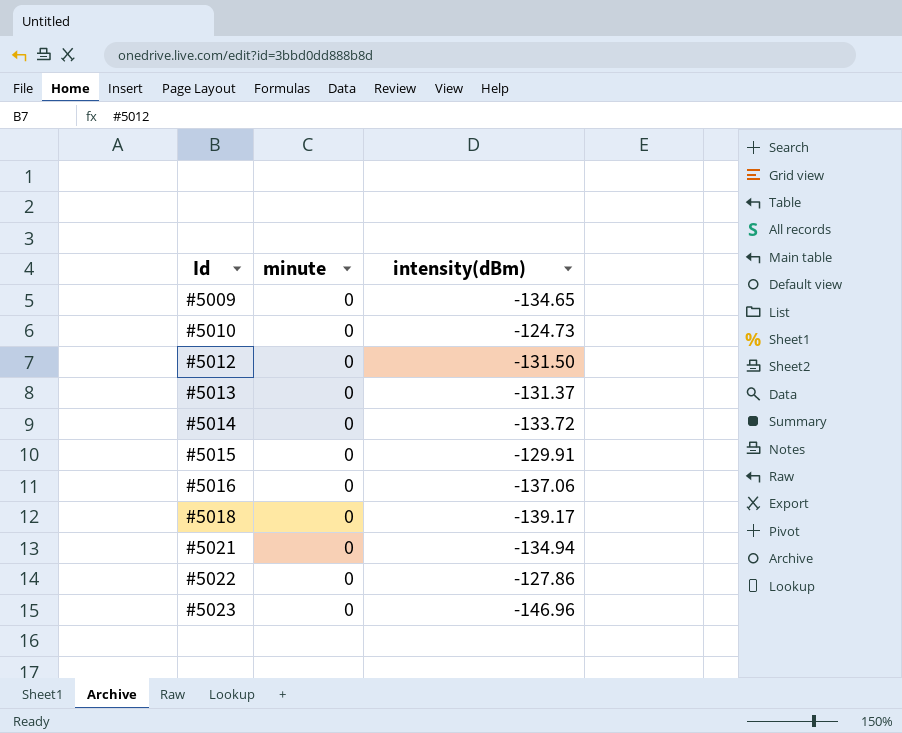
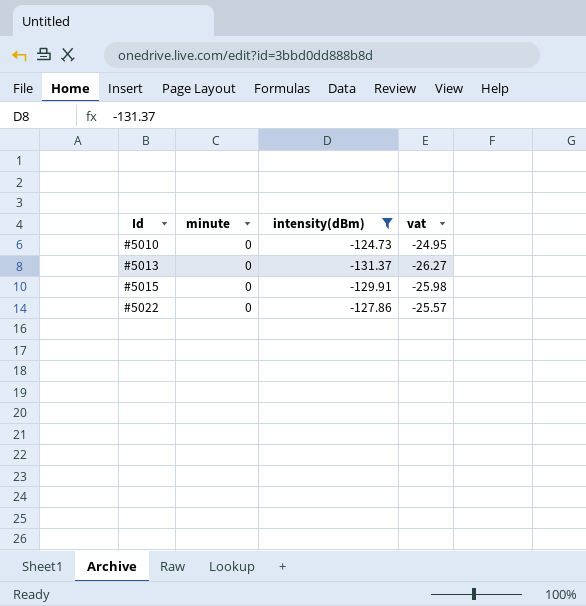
filter: none -> intensity(dBm) >= -131.37
column vat | formula: none -> [intensity(dBm)] * 0.2

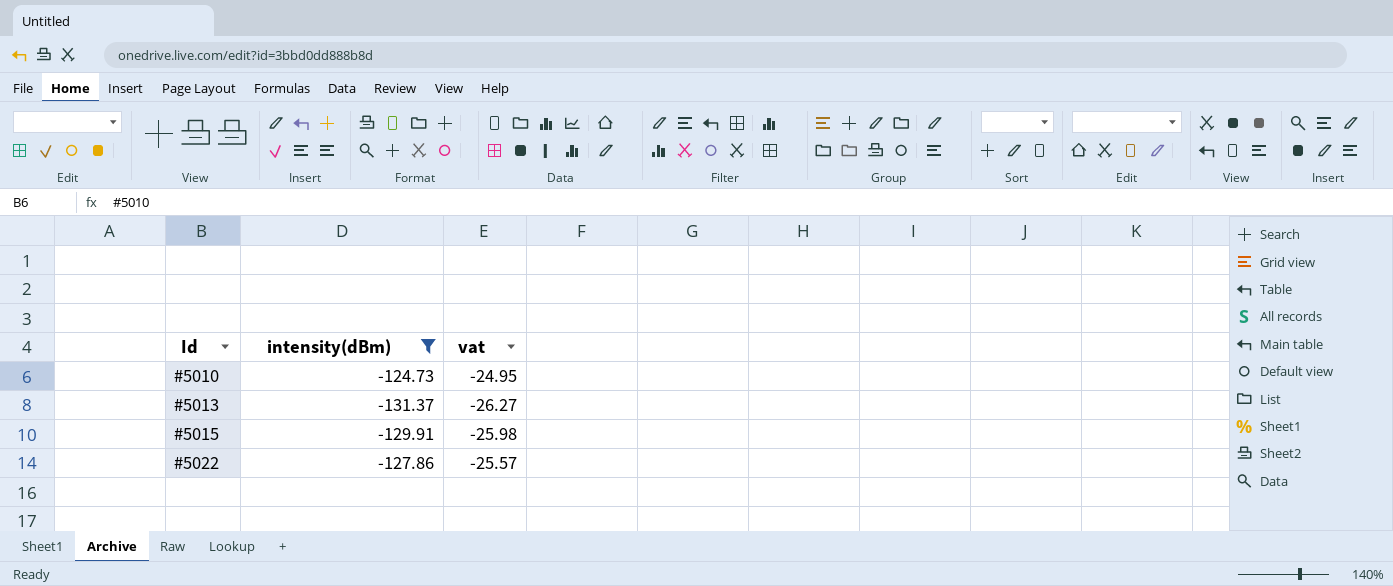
column minute | position: 2 -> none

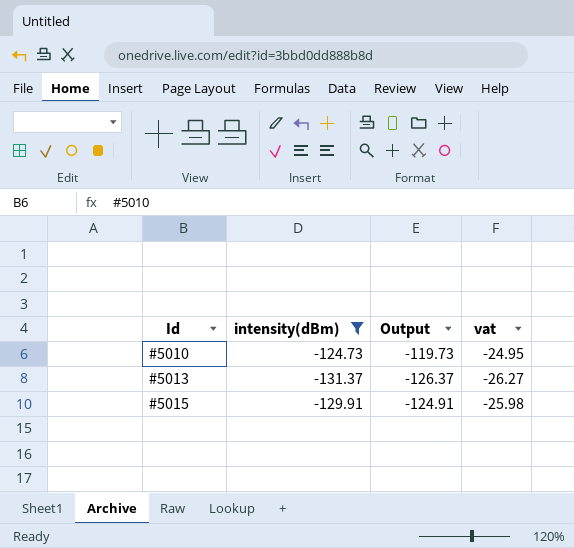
column Output | formula: none -> [intensity(dBm)] + 5
row #5022: -127.86 | -25.57 -> none

